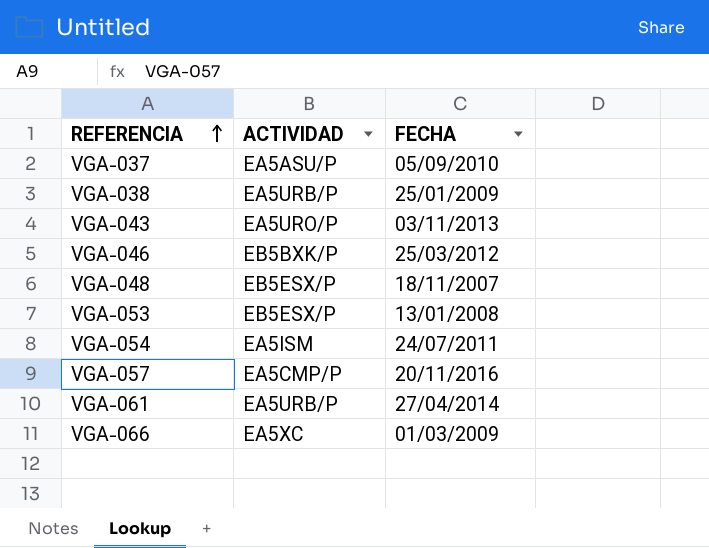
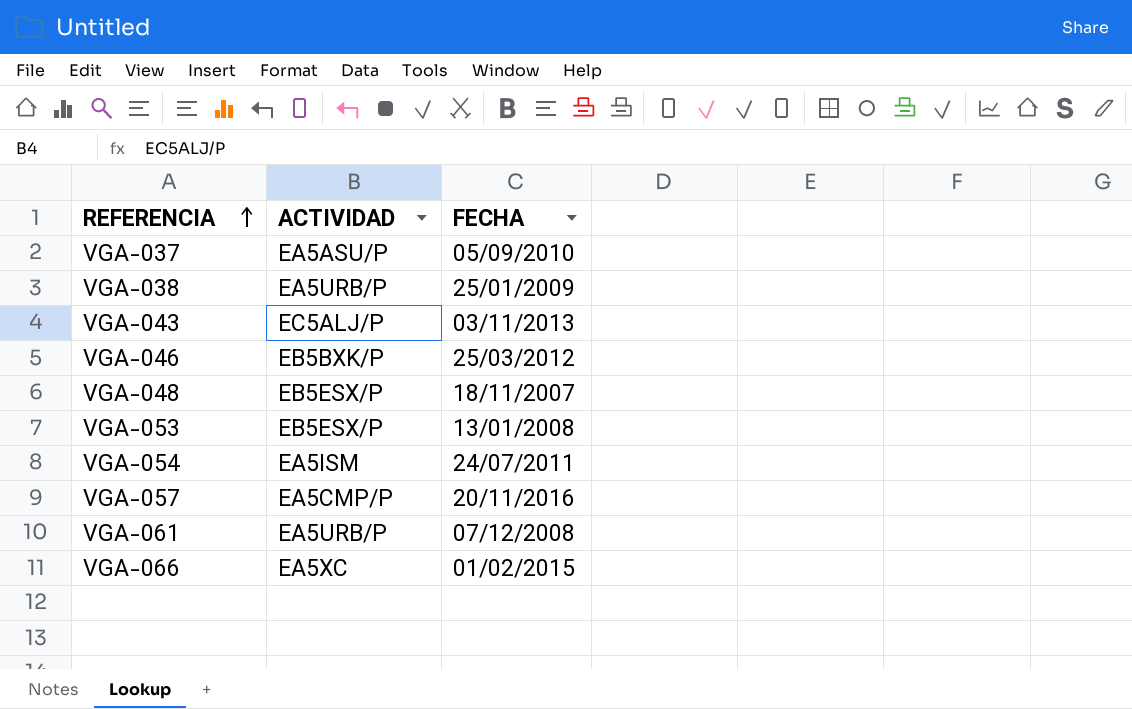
VGA-043 | ACTIVIDAD: EA5URO/P -> EC5ALJ/P
VGA-061 | FECHA: 27/04/2014 -> 07/12/2008
VGA-066 | FECHA: 01/03/2009 -> 01/02/2015

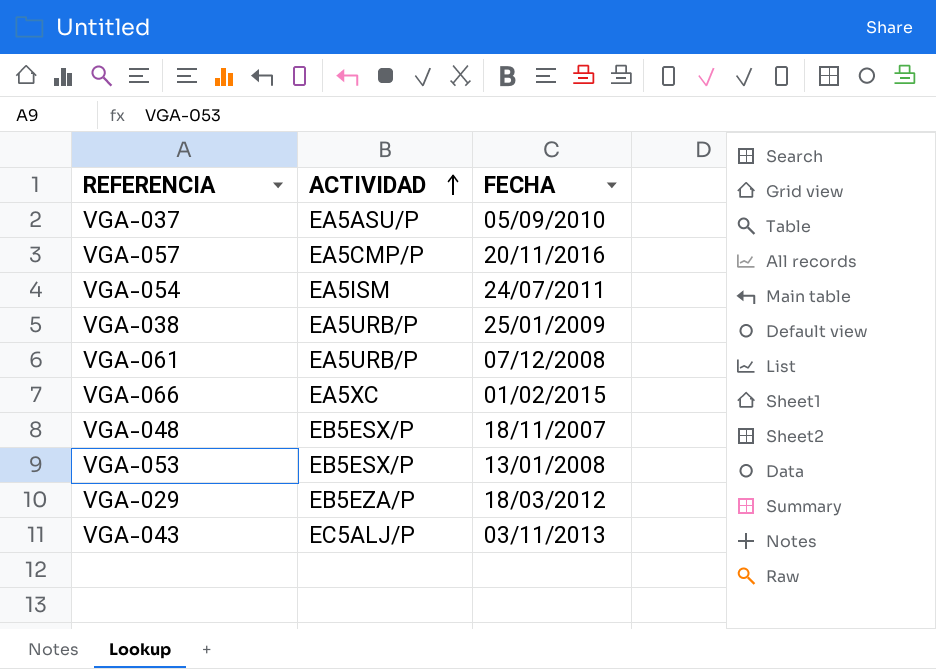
row order: REFERENCIA ascending -> ACTIVIDAD ascending
row VGA-046: EB5BXK/P | 25/03/2012 -> none
row VGA-029: none -> EB5EZA/P | 18/03/2012

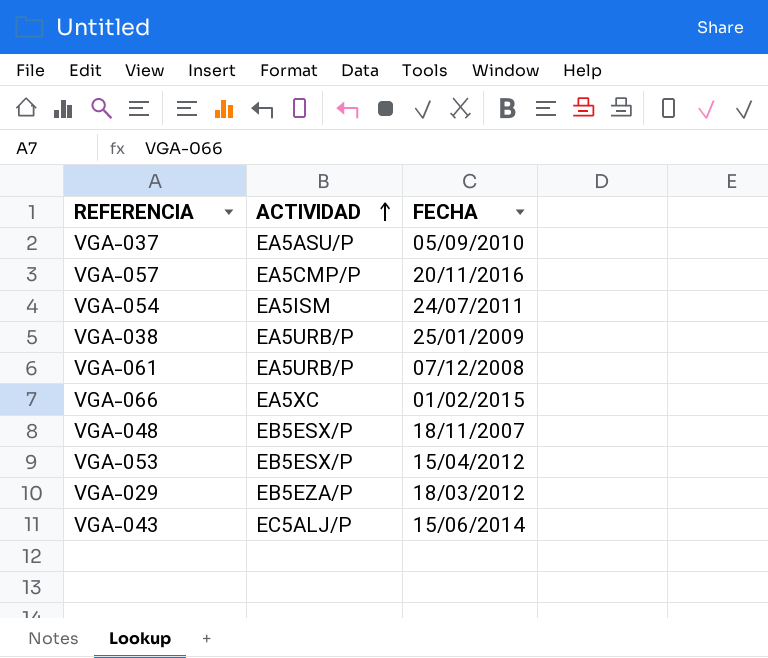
VGA-053 | FECHA: 13/01/2008 -> 15/04/2012
VGA-043 | FECHA: 03/11/2013 -> 15/06/2014

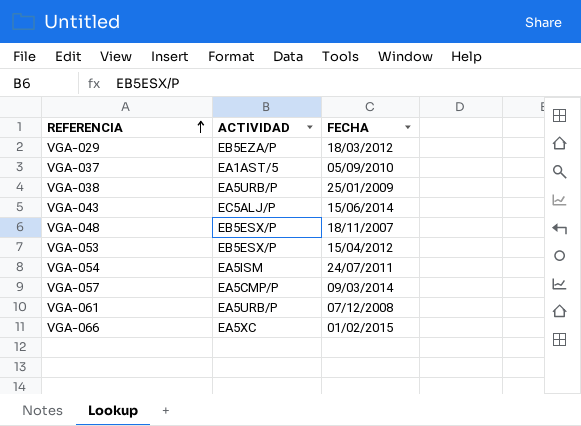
row order: ACTIVIDAD ascending -> REFERENCIA ascending
VGA-037 | ACTIVIDAD: EA5ASU/P -> EA1AST/5
VGA-057 | FECHA: 20/11/2016 -> 09/03/2014

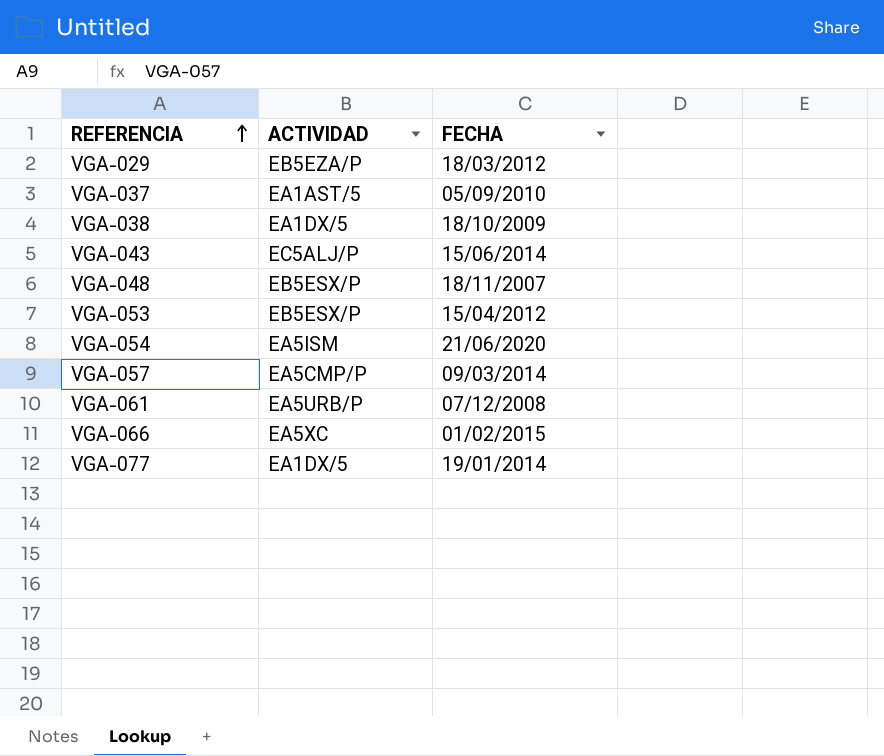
VGA-038 | ACTIVIDAD: EA5URB/P -> EA1DX/5
VGA-038 | FECHA: 25/01/2009 -> 18/10/2009
VGA-054 | FECHA: 24/07/2011 -> 21/06/2020
row VGA-077: none -> EA1DX/5 | 19/01/2014

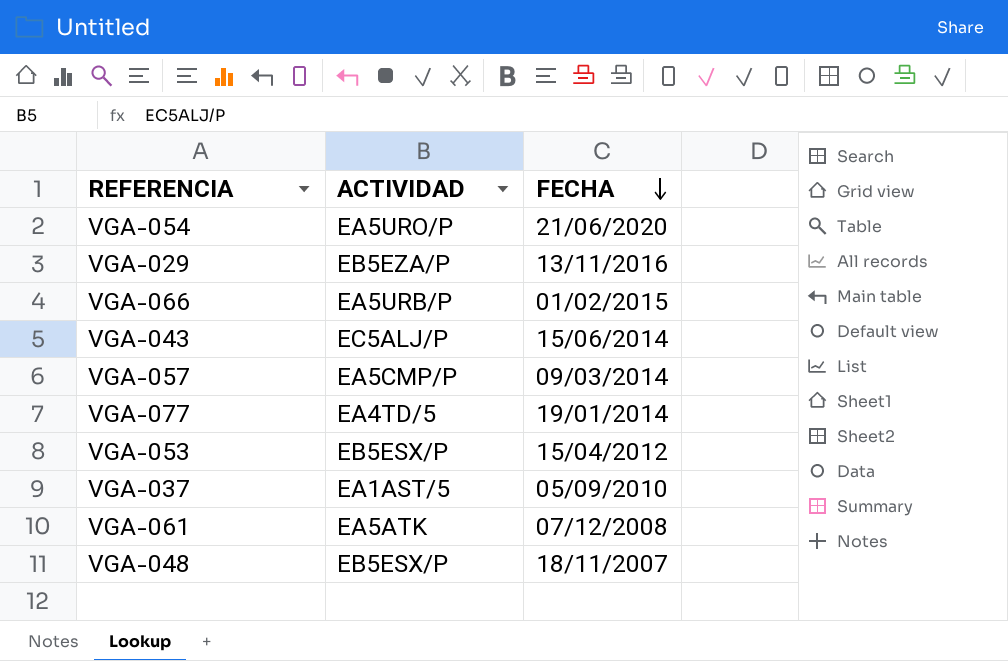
row order: REFERENCIA ascending -> FECHA descending
row VGA-038: EA1DX/5 | 18/10/2009 -> none
VGA-054 | ACTIVIDAD: EA5ISM -> EA5URO/P
VGA-029 | FECHA: 18/03/2012 -> 13/11/2016
VGA-066 | ACTIVIDAD: EA5XC -> EA5URB/P
VGA-077 | ACTIVIDAD: EA1DX/5 -> EA4TD/5
VGA-061 | ACTIVIDAD: EA5URB/P -> EA5ATK

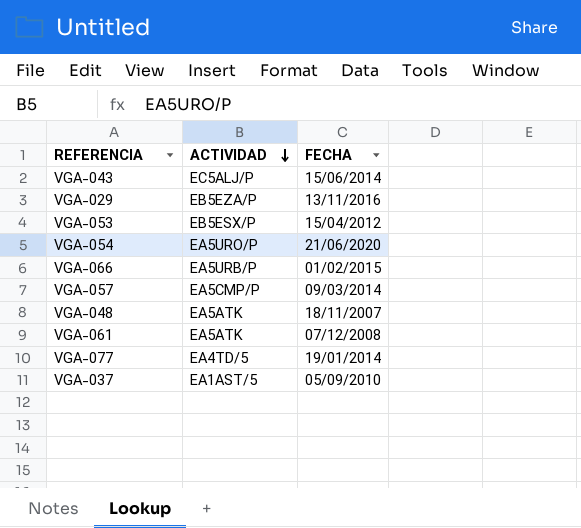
row order: FECHA descending -> ACTIVIDAD descending
VGA-048 | ACTIVIDAD: EB5ESX/P -> EA5ATK

